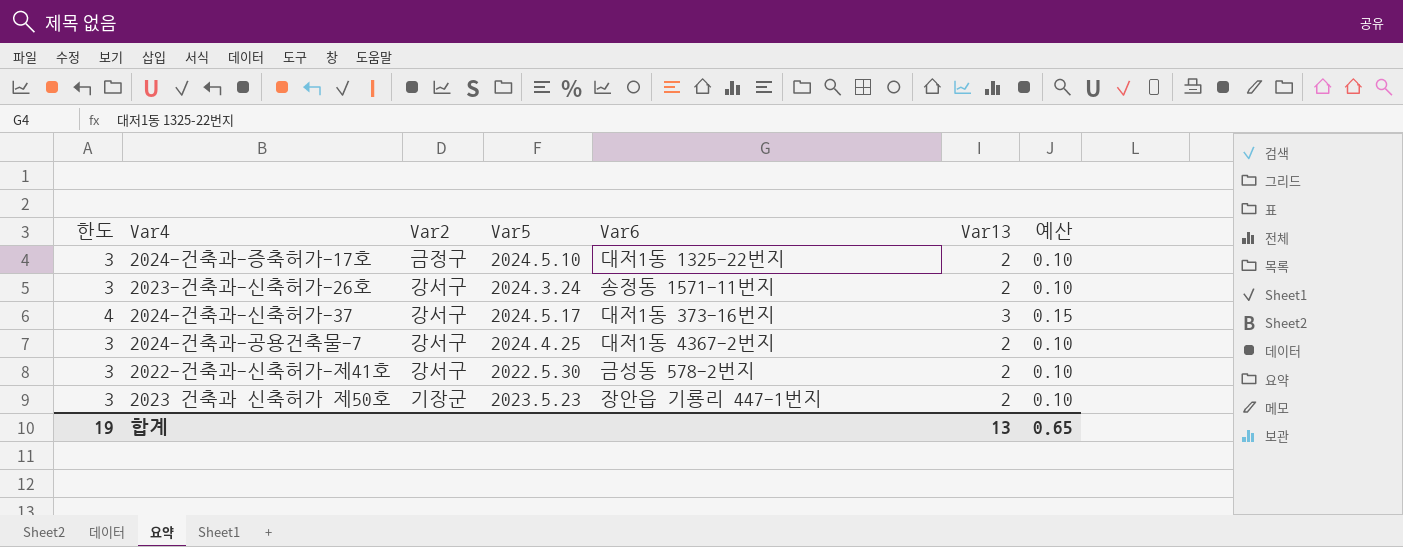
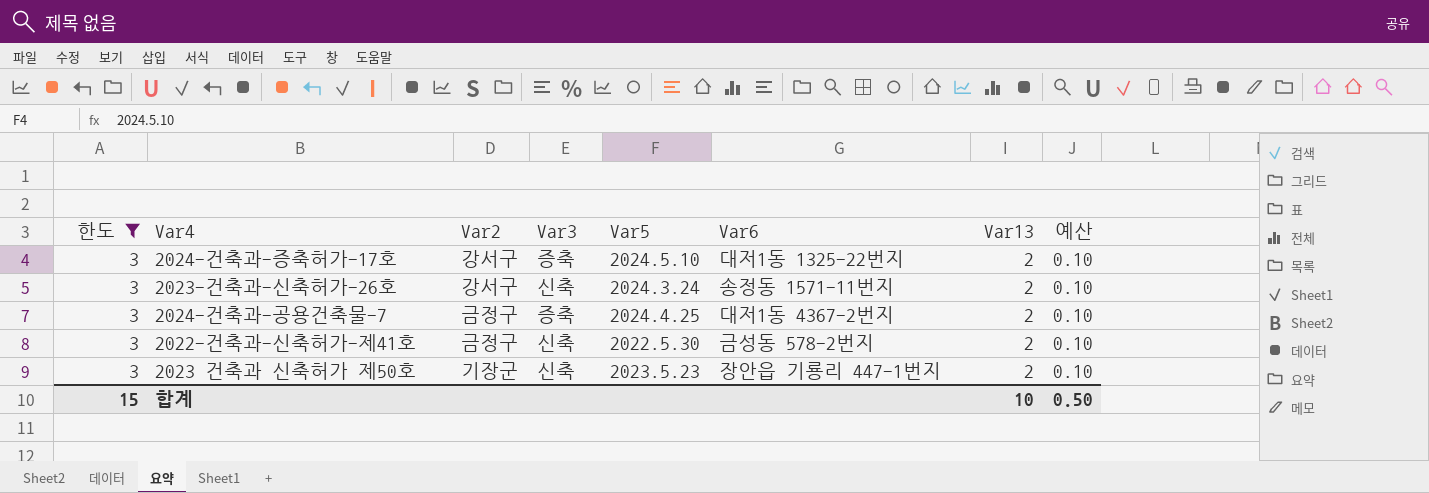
filter: none -> 한도 = 3
column Var3 | position: none -> 4
2024-건축과-증축허가-17호 | Var2: 금정구 -> 강서구
2024-건축과-공용건축물-7 | Var2: 강서구 -> 금정구
2022-건축과-신축허가-제41호 | Var2: 강서구 -> 금정구
합계 | 한도: 19 -> 15
합계 | Var13: 13 -> 10
합계 | 예산: 0.65 -> 0.50

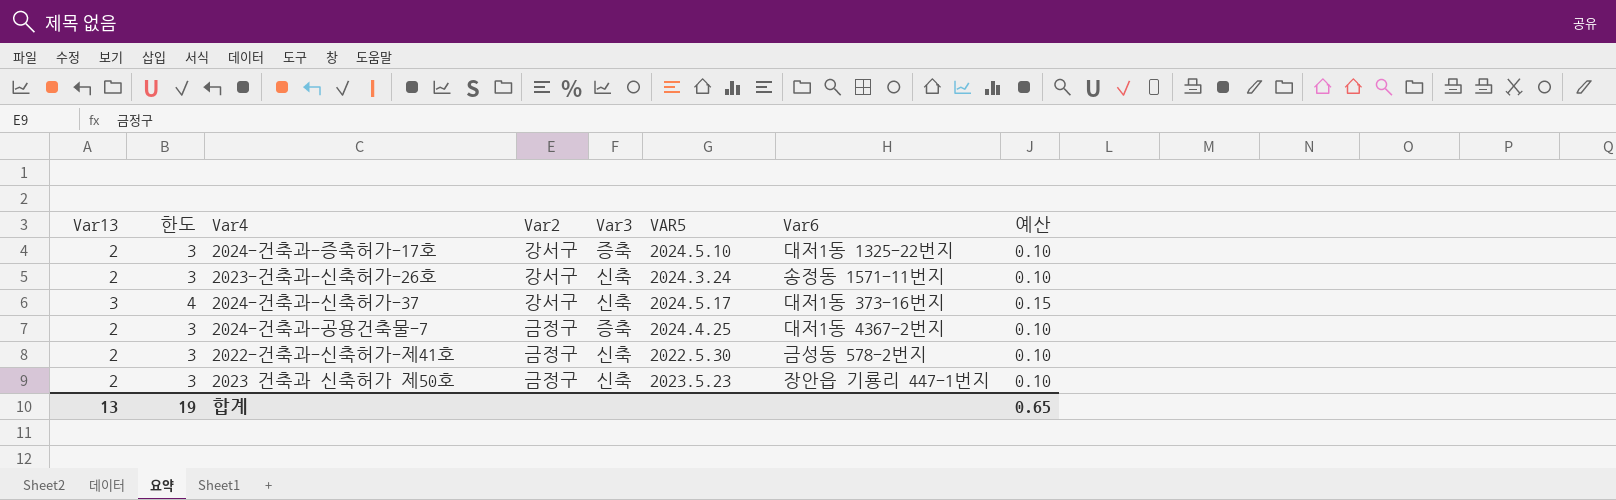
filter: 한도 = 3 -> none
column Var13 | position: 7 -> 1
column name: Var5 -> VAR5
2023 건축과 신축허가 제50호 | Var2: 기장군 -> 금정구
합계 | Var13: 10 -> 13
합계 | 한도: 15 -> 19
합계 | 예산: 0.50 -> 0.65

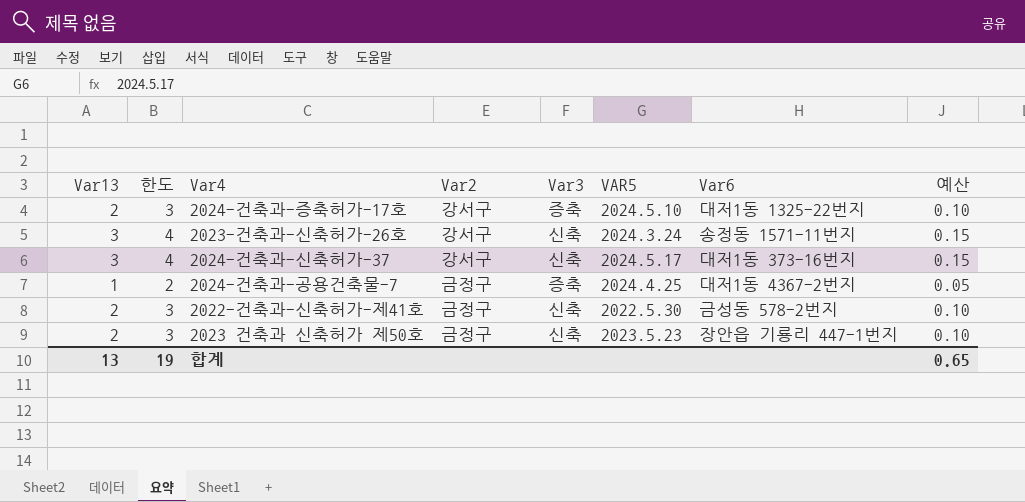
2023-건축과-신축허가-26호 | Var13: 2 -> 3
2023-건축과-신축허가-26호 | 한도: 3 -> 4
2023-건축과-신축허가-26호 | 예산: 0.10 -> 0.15
2024-건축과-공용건축물-7 | Var13: 2 -> 1
2024-건축과-공용건축물-7 | 한도: 3 -> 2
2024-건축과-공용건축물-7 | 예산: 0.10 -> 0.05

